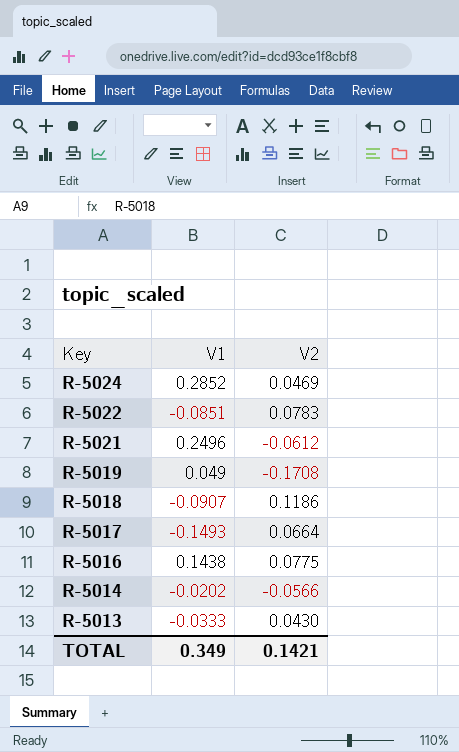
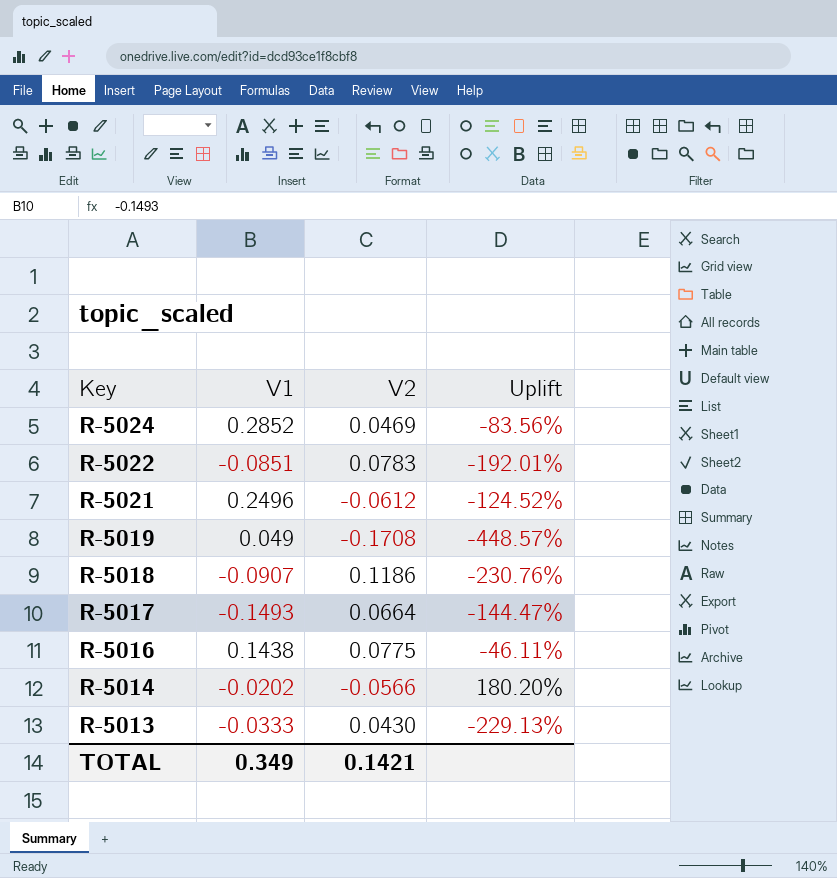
column Uplift | formula: none -> ([V2] - [V1]) / [V1]

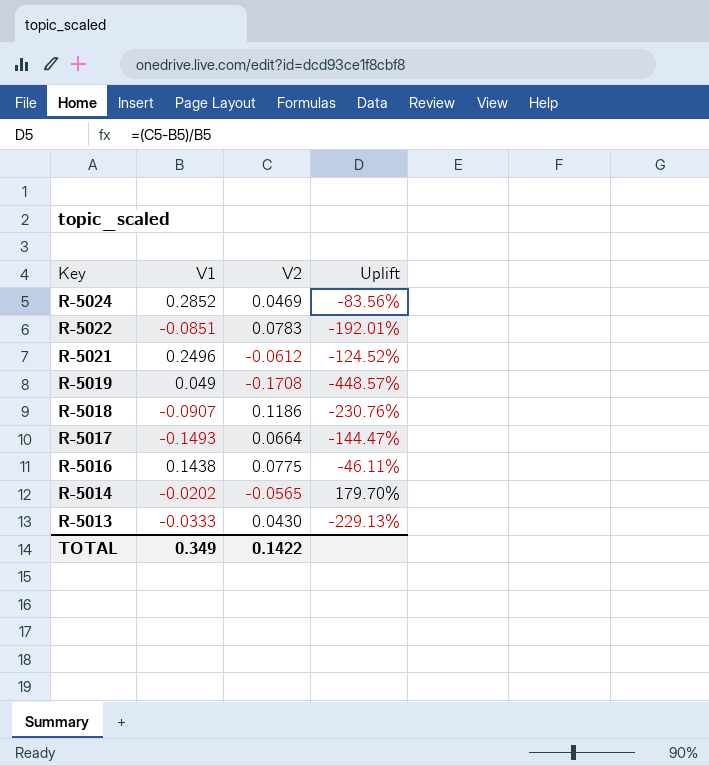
R-5014 | V2: -0.0566 -> -0.0565
R-5014 | Uplift: 180.20% -> 179.70%
TOTAL | V2: 0.1421 -> 0.1422

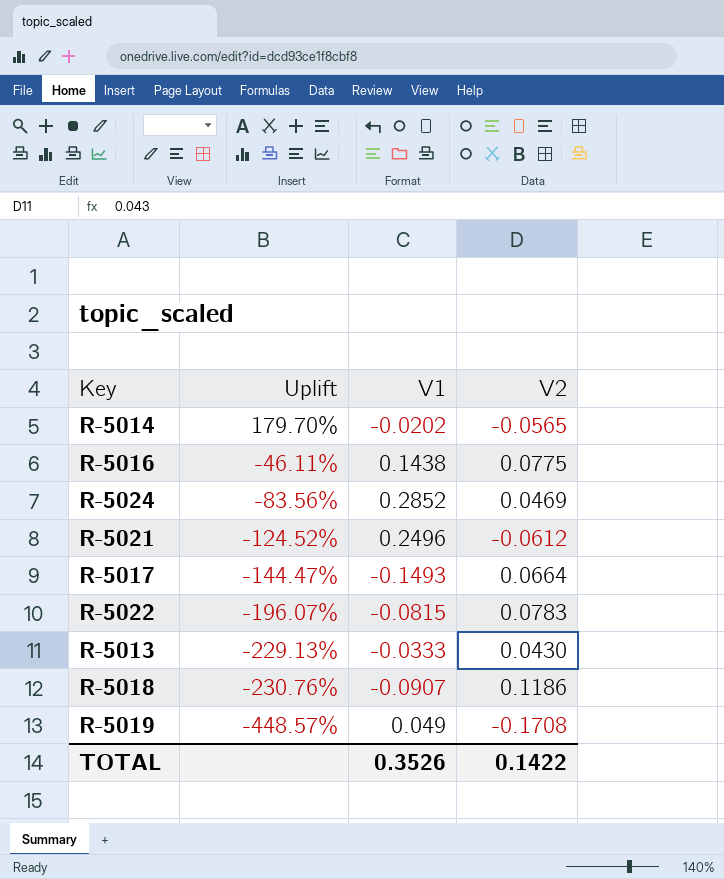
row order: Key descending -> Uplift descending
column Uplift | position: 4 -> 2
R-5022 | Uplift: -192.01% -> -196.07%
R-5022 | V1: -0.0851 -> -0.0815
TOTAL | V1: 0.349 -> 0.3526

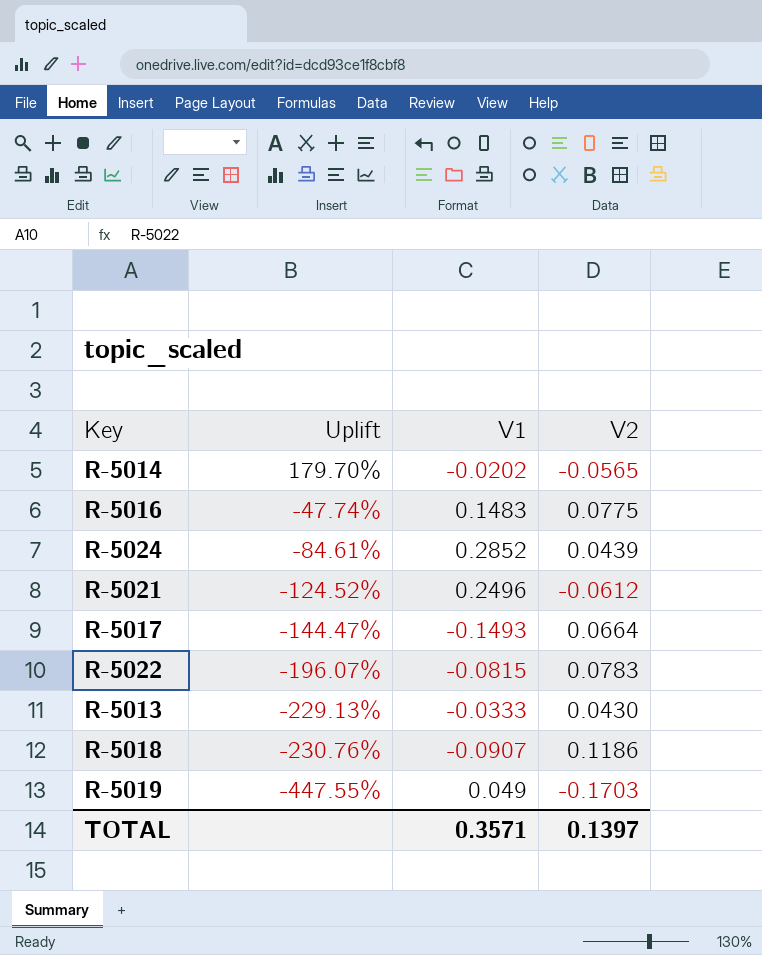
R-5016 | Uplift: -46.11% -> -47.74%
R-5016 | V1: 0.1438 -> 0.1483
R-5024 | Uplift: -83.56% -> -84.61%
R-5024 | V2: 0.0469 -> 0.0439
R-5019 | Uplift: -448.57% -> -447.55%
R-5019 | V2: -0.1708 -> -0.1703
TOTAL | V1: 0.3526 -> 0.3571
TOTAL | V2: 0.1422 -> 0.1397

